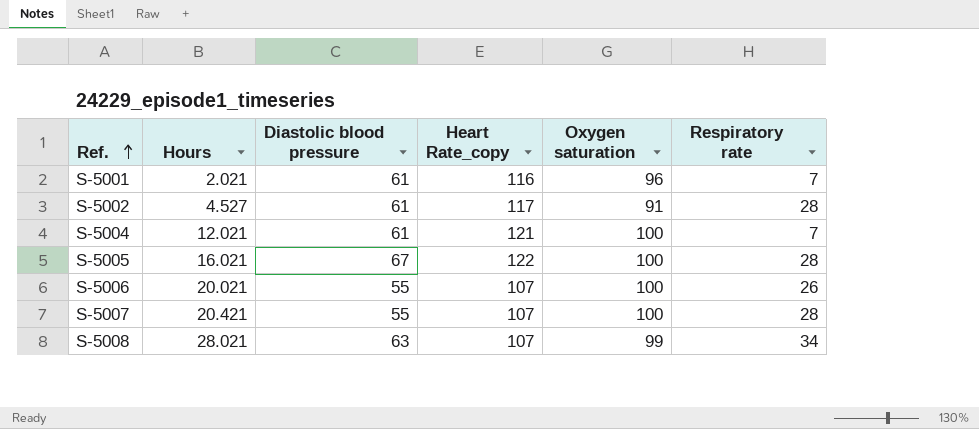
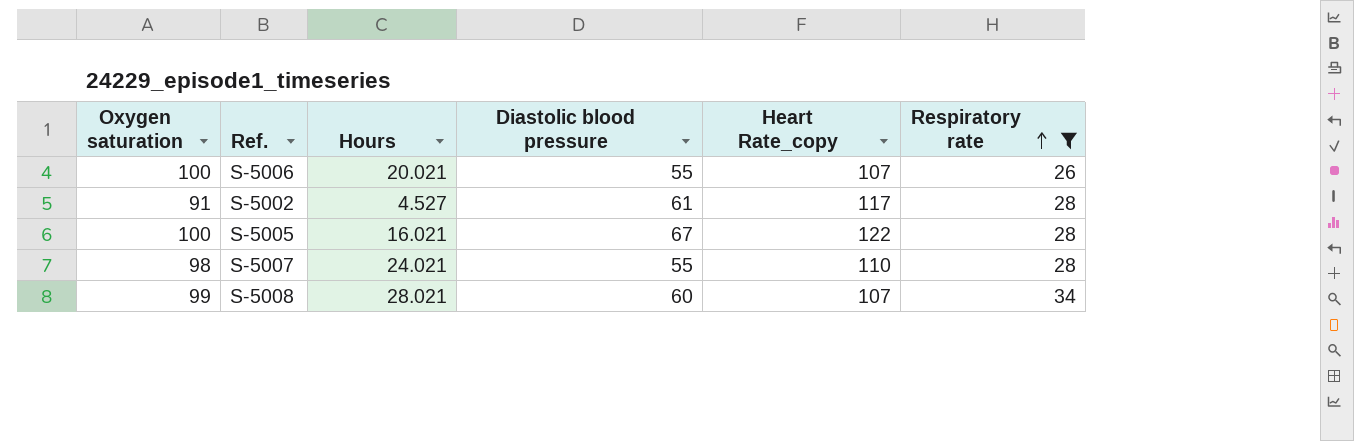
filter: none -> Respiratory rate != 7
row order: Ref. ascending -> Respiratory rate ascending
column Oxygen saturation | position: 5 -> 1
S-5007 | Oxygen saturation: 100 -> 98
S-5007 | Hours: 20.421 -> 24.021
S-5007 | Heart Rate_copy: 107 -> 110
S-5008 | Diastolic blood pressure: 63 -> 60

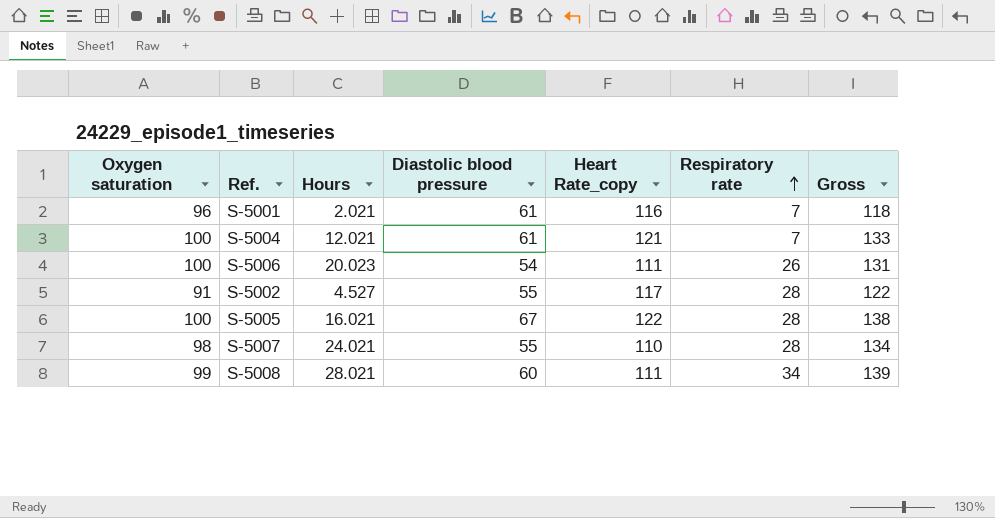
filter: Respiratory rate != 7 -> none
column Gross | formula: none -> [Hours] + [Heart Rate_copy]
S-5006 | Hours: 20.021 -> 20.023
S-5006 | Diastolic blood pressure: 55 -> 54
S-5006 | Heart Rate_copy: 107 -> 111
S-5002 | Diastolic blood pressure: 61 -> 55
S-5008 | Heart Rate_copy: 107 -> 111

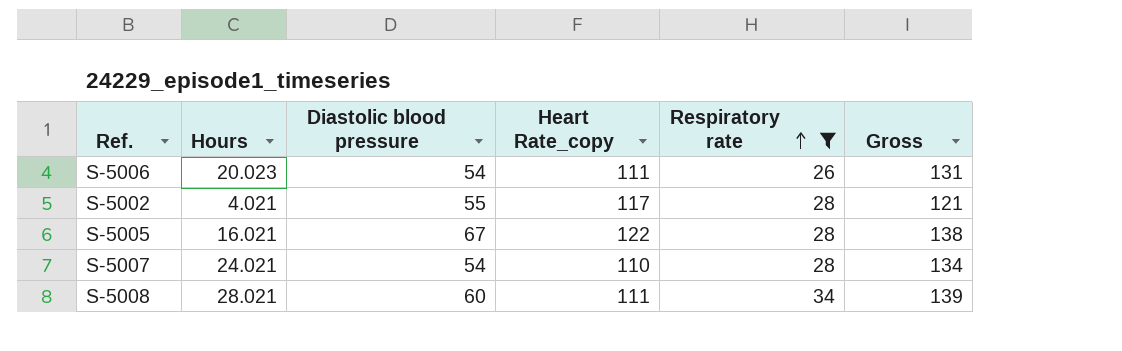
filter: none -> Respiratory rate != 7
column Oxygen saturation | position: 1 -> none
S-5002 | Hours: 4.527 -> 4.021
S-5002 | Gross: 122 -> 121
S-5007 | Diastolic blood pressure: 55 -> 54

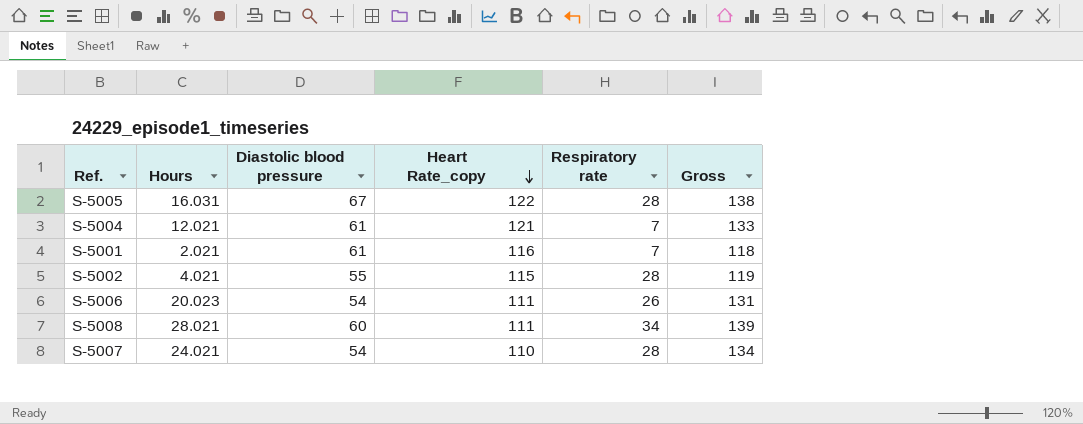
filter: Respiratory rate != 7 -> none
row order: Respiratory rate ascending -> Heart Rate_copy descending
S-5005 | Hours: 16.021 -> 16.031
S-5002 | Heart Rate_copy: 117 -> 115
S-5002 | Gross: 121 -> 119

